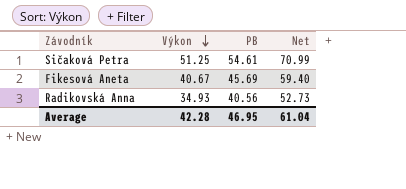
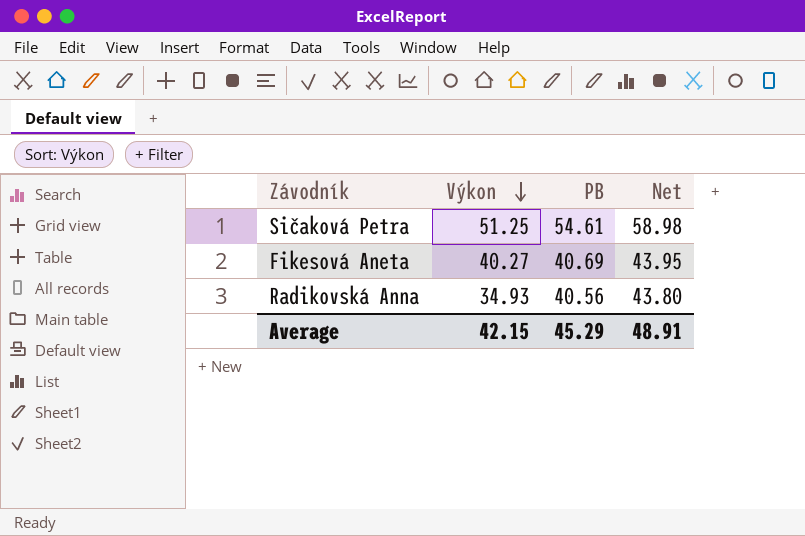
column Net | formula: [PB] * 1.3 -> [PB] * 1.08
Fikesová Aneta | Výkon: 40.67 -> 40.27
Fikesová Aneta | PB: 45.69 -> 40.69
Average | Výkon: 42.28 -> 42.15
Average | PB: 46.95 -> 45.29
Average | Net: 61.04 -> 48.91

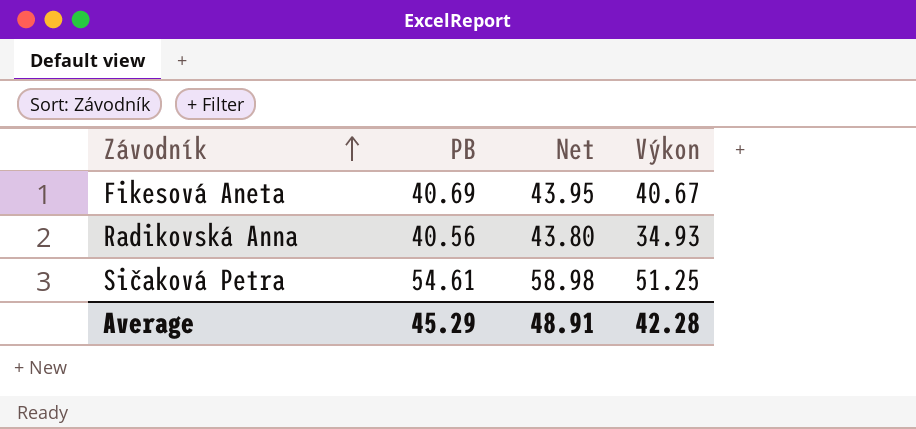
row order: Výkon descending -> Závodník ascending
column Výkon | position: 2 -> 4
Fikesová Aneta | Výkon: 40.27 -> 40.67
Average | Výkon: 42.15 -> 42.28

